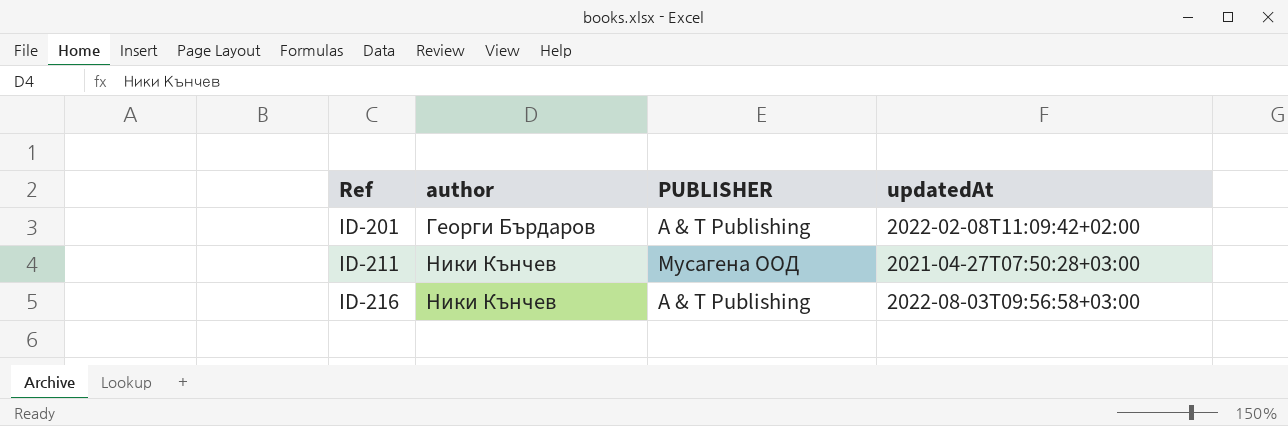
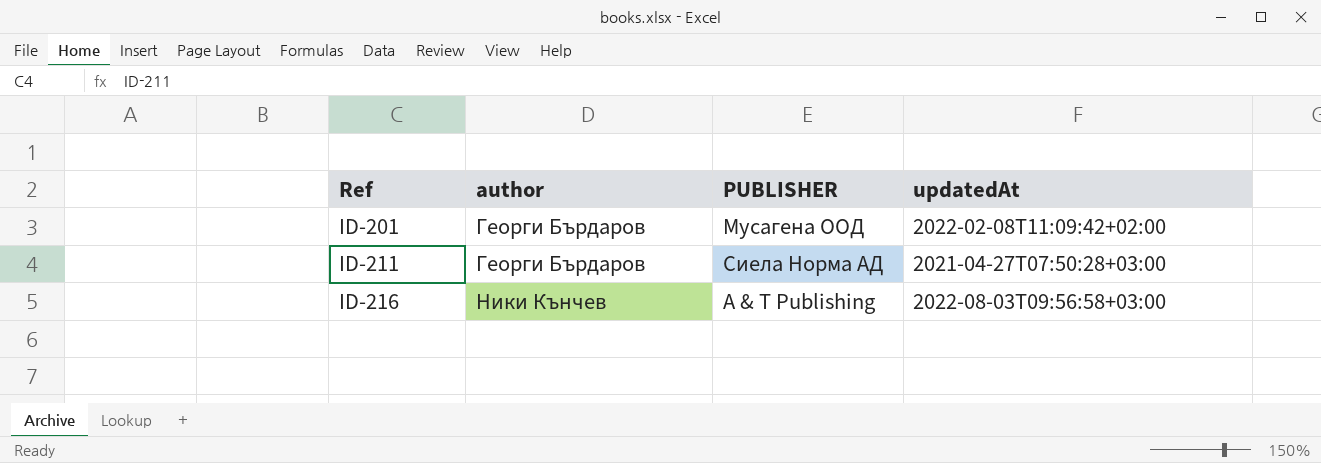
ID-201 | PUBLISHER: A & T Publishing -> Мусагена ООД
ID-211 | author: Ники Кънчев -> Георги Бърдаров
ID-211 | PUBLISHER: Мусагена ООД -> Сиела Норма АД

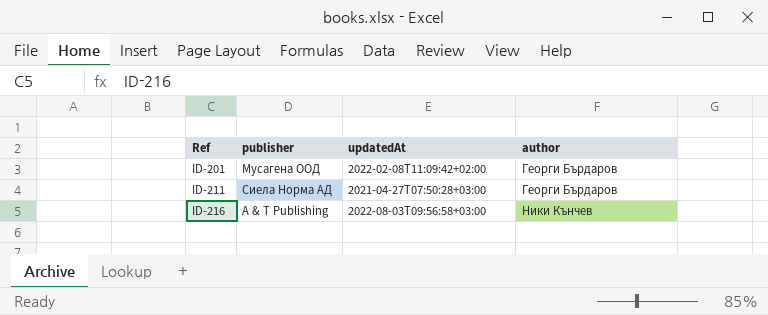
column name: PUBLISHER -> publisher
column author | position: 2 -> 4

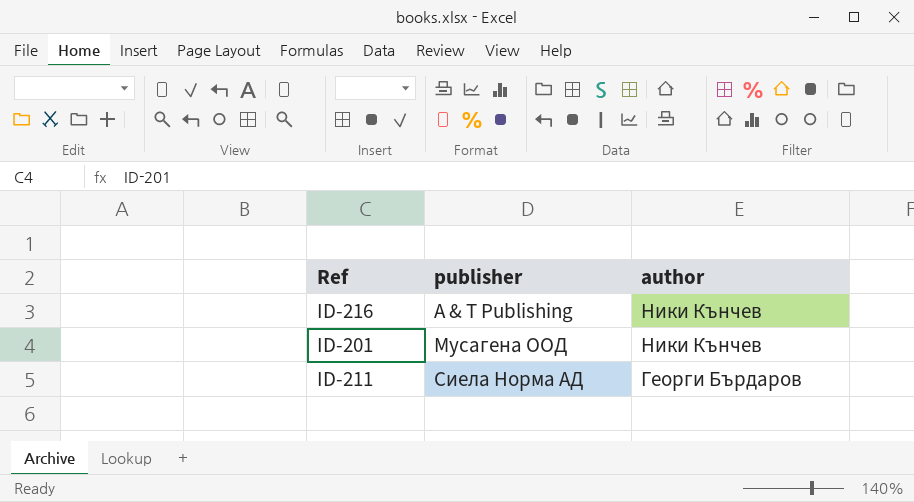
row order: Ref ascending -> publisher ascending
column updatedAt | position: 3 -> none
ID-201 | author: Георги Бърдаров -> Ники Кънчев

